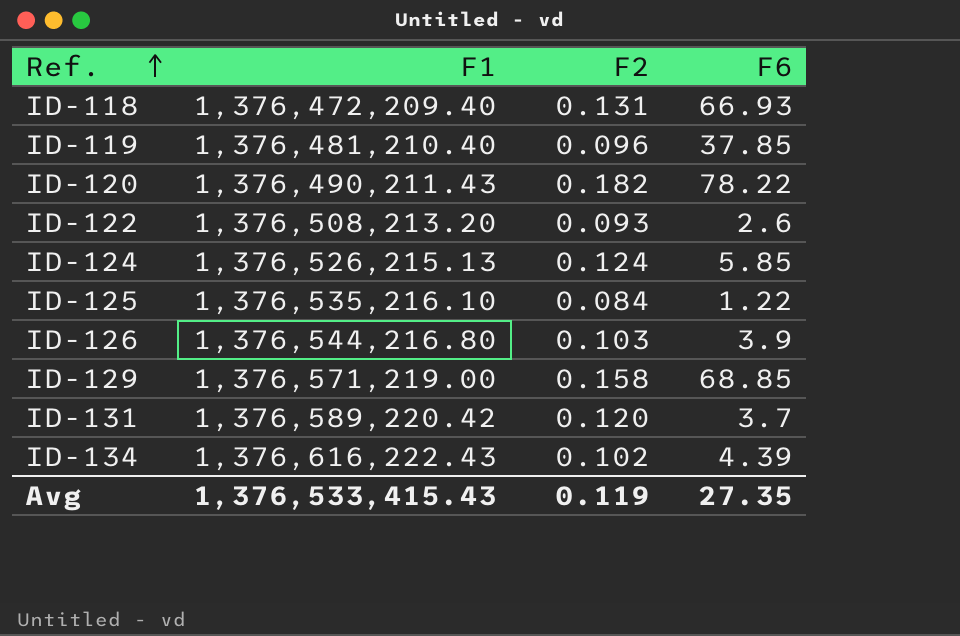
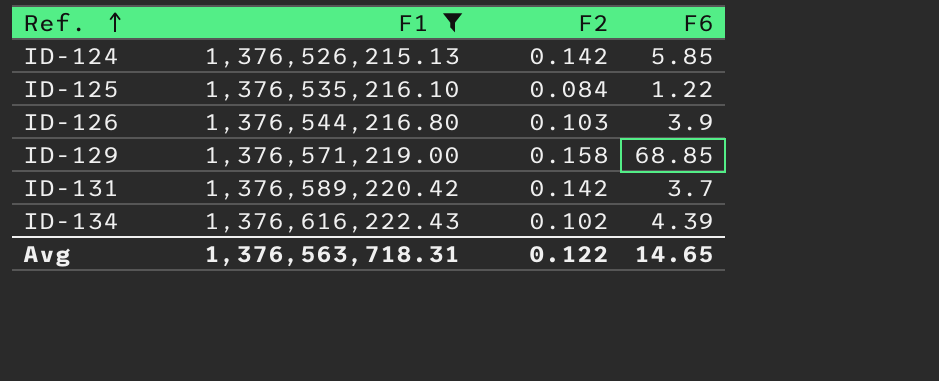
filter: none -> F1 >= 1,376,526,215.13
ID-124 | F2: 0.124 -> 0.142
ID-131 | F2: 0.120 -> 0.142
Avg | F1: 1,376,533,415.43 -> 1,376,563,718.31
Avg | F2: 0.119 -> 0.122
Avg | F6: 27.35 -> 14.65

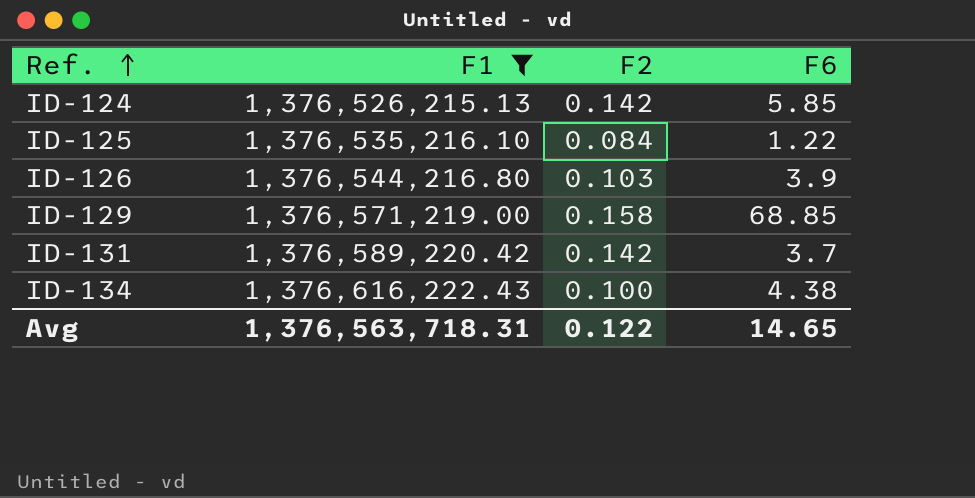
ID-134 | F2: 0.102 -> 0.100
ID-134 | F6: 4.39 -> 4.38

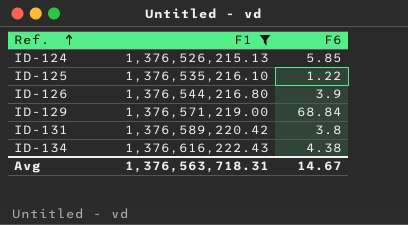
column F2 | position: 3 -> none
ID-129 | F6: 68.85 -> 68.84
ID-131 | F6: 3.7 -> 3.8
Avg | F6: 14.65 -> 14.67

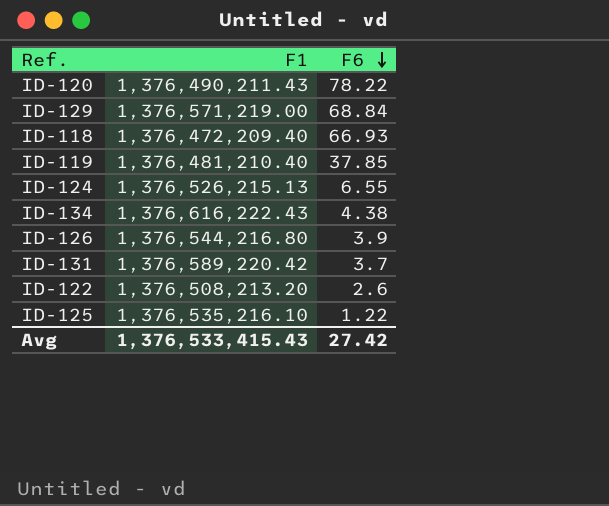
filter: F1 >= 1,376,526,215.13 -> none
row order: Ref. ascending -> F6 descending
ID-124 | F6: 5.85 -> 6.55
ID-131 | F6: 3.8 -> 3.7
Avg | F1: 1,376,563,718.31 -> 1,376,533,415.43
Avg | F6: 14.67 -> 27.42

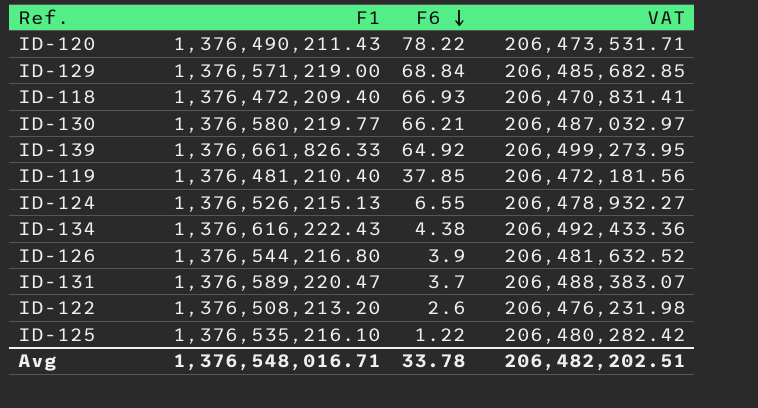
column VAT | formula: none -> [F1] * 0.15
row ID-130: none -> 1,376,580,219.77 | 66.21 | 206,487,032.97
row ID-139: none -> 1,376,661,826.33 | 64.92 | 206,499,273.95
ID-131 | F1: 1,376,589,220.42 -> 1,376,589,220.47
Avg | F1: 1,376,533,415.43 -> 1,376,548,016.71
Avg | F6: 27.42 -> 33.78

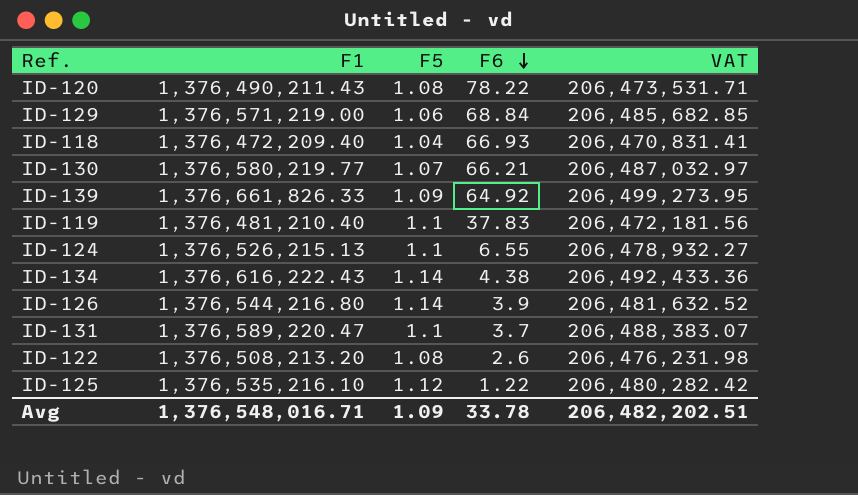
column F5 | position: none -> 3
ID-119 | F6: 37.85 -> 37.83

